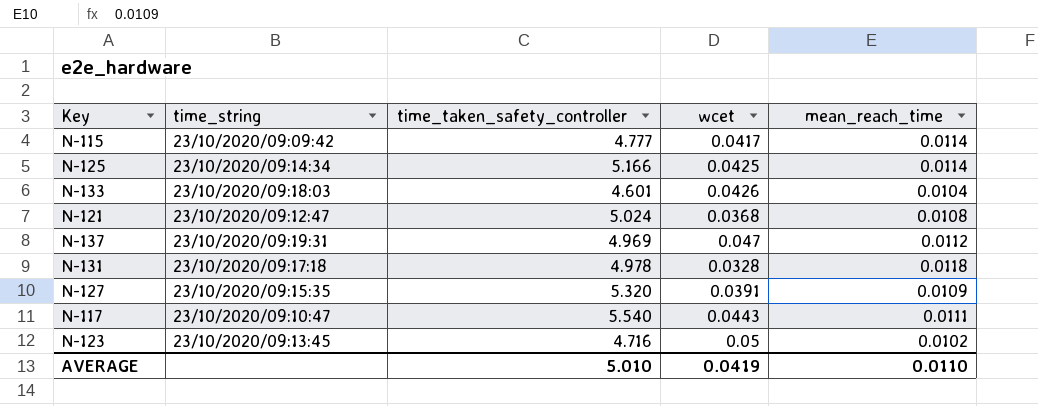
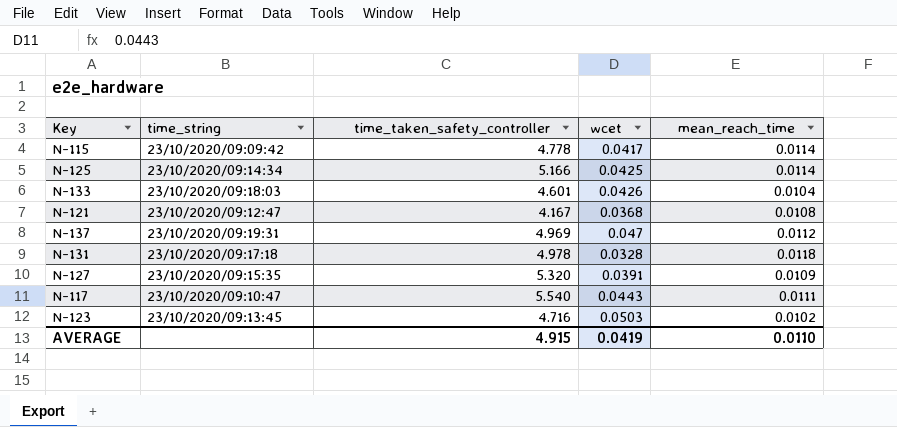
N-115 | time_taken_safety_controller: 4.777 -> 4.778
N-121 | time_taken_safety_controller: 5.024 -> 4.167
N-123 | wcet: 0.05 -> 0.0503
AVERAGE | time_taken_safety_controller: 5.010 -> 4.915

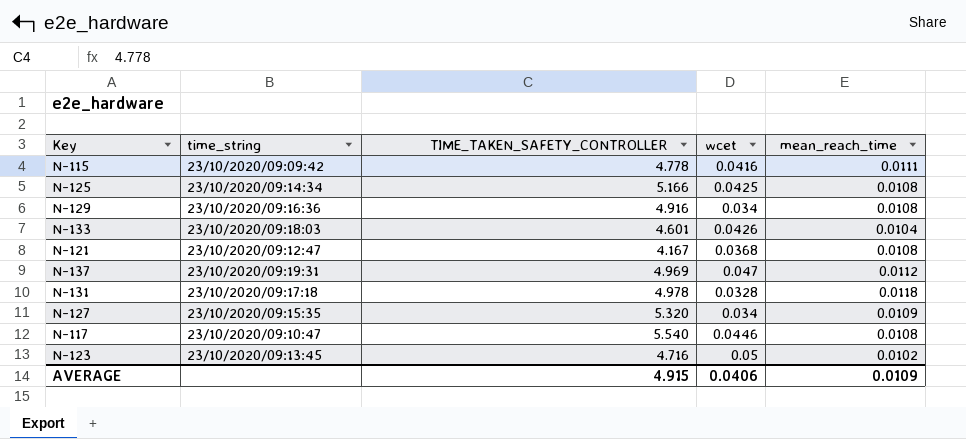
column name: time_taken_safety_controller -> TIME_TAKEN_SAFETY_CONTROLLER
N-115 | wcet: 0.0417 -> 0.0416
N-115 | mean_reach_time: 0.0114 -> 0.0111
N-125 | mean_reach_time: 0.0114 -> 0.0108
row N-129: none -> 23/10/2020/09:16:36 | 4.916 | 0.034 | 0.0108
N-127 | wcet: 0.0391 -> 0.034
N-117 | wcet: 0.0443 -> 0.0446
N-117 | mean_reach_time: 0.0111 -> 0.0108
N-123 | wcet: 0.0503 -> 0.05
AVERAGE | wcet: 0.0419 -> 0.0406
AVERAGE | mean_reach_time: 0.0110 -> 0.0109

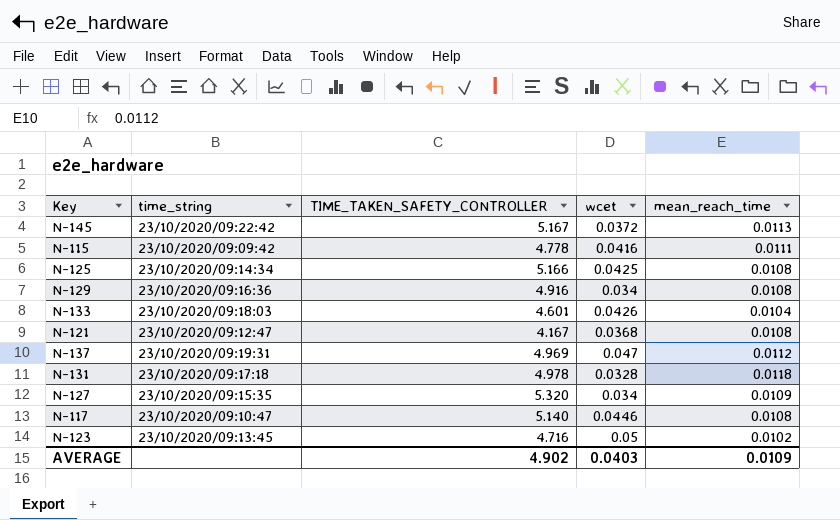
row N-145: none -> 23/10/2020/09:22:42 | 5.167 | 0.0372 | 0.0113
N-117 | TIME_TAKEN_SAFETY_CONTROLLER: 5.540 -> 5.140
AVERAGE | TIME_TAKEN_SAFETY_CONTROLLER: 4.915 -> 4.902
AVERAGE | wcet: 0.0406 -> 0.0403

